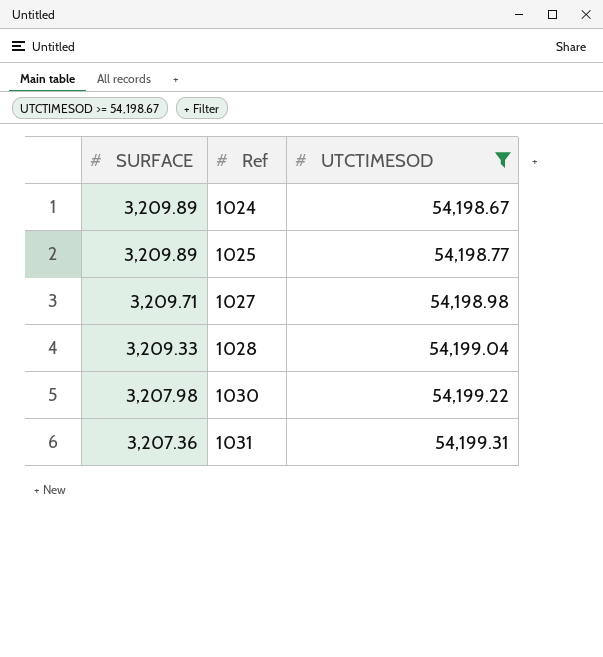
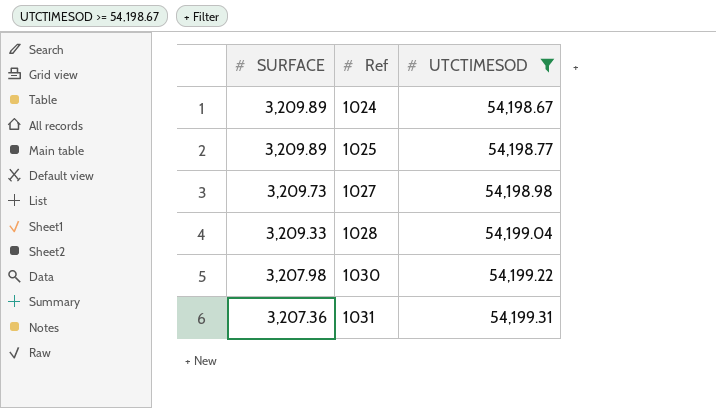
1027 | SURFACE: 3,209.71 -> 3,209.73

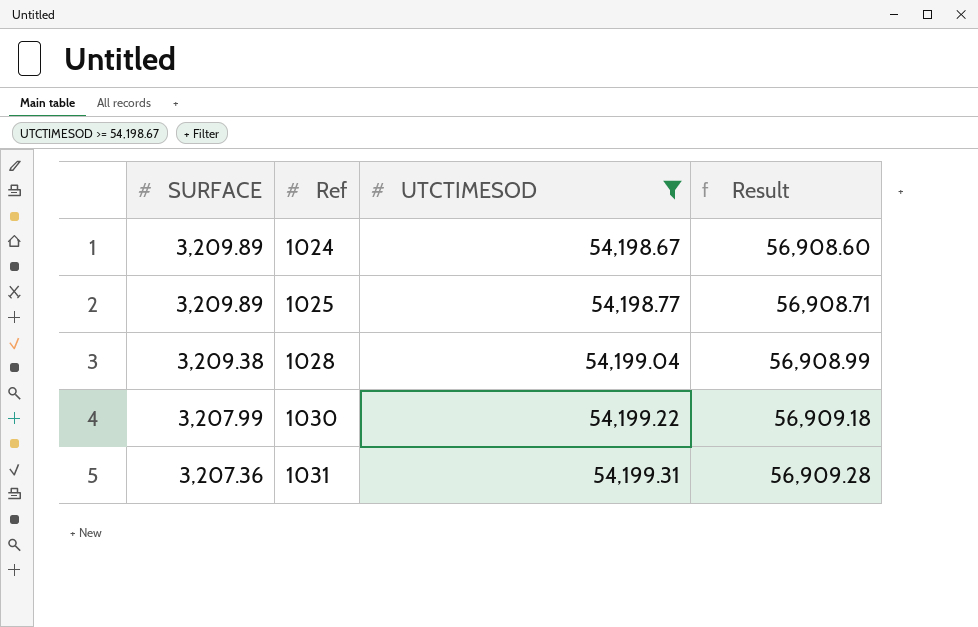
column Result | formula: none -> [UTCTIMESOD] * 1.05
row 1027: 3,209.73 | 54,198.98 -> none
1028 | SURFACE: 3,209.33 -> 3,209.38
1030 | SURFACE: 3,207.98 -> 3,207.99

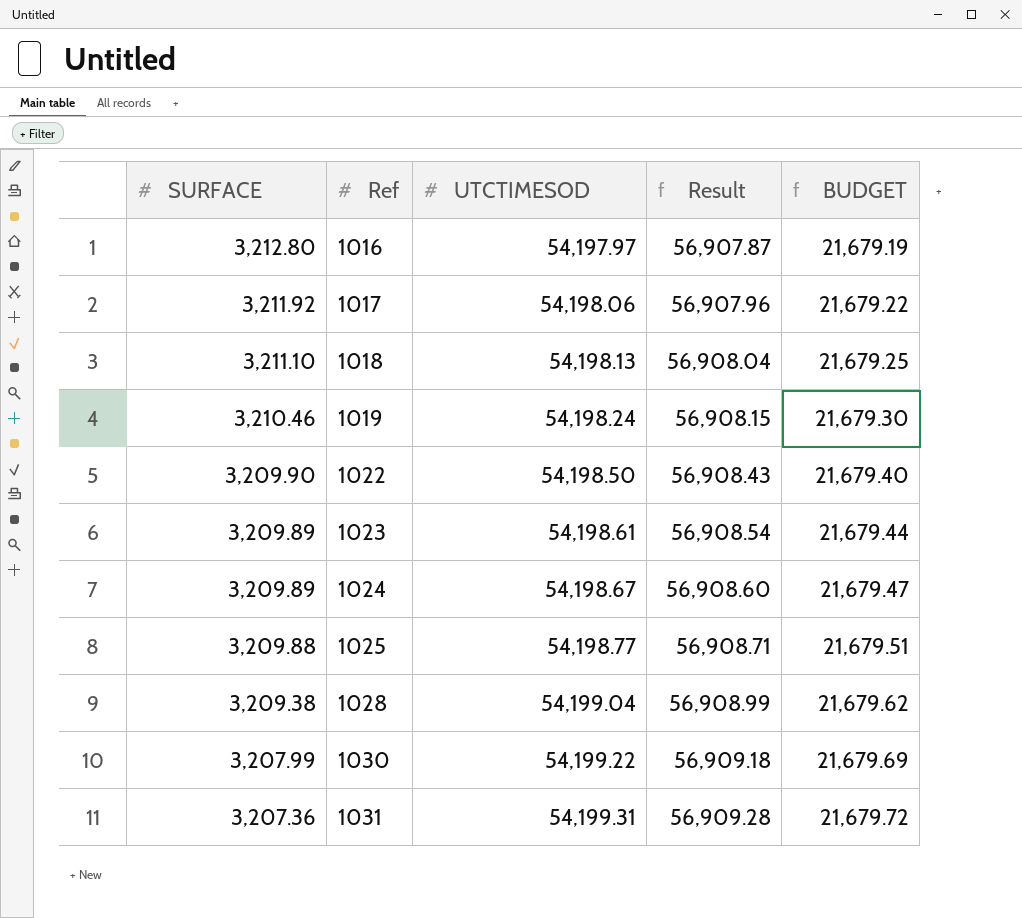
filter: UTCTIMESOD >= 54,198.67 -> none
column BUDGET | formula: none -> [UTCTIMESOD] * 0.4
1025 | SURFACE: 3,209.89 -> 3,209.88

